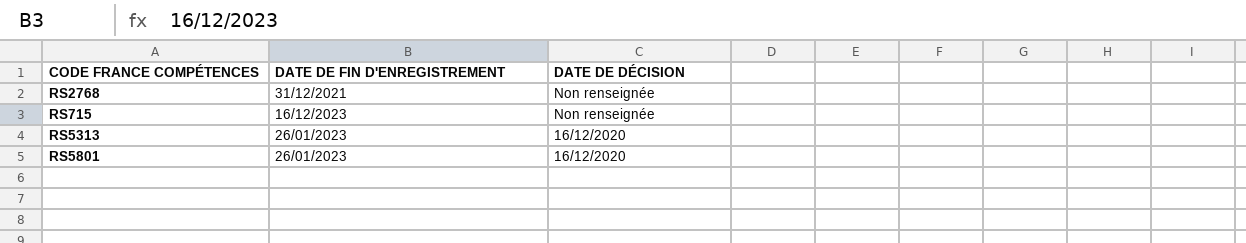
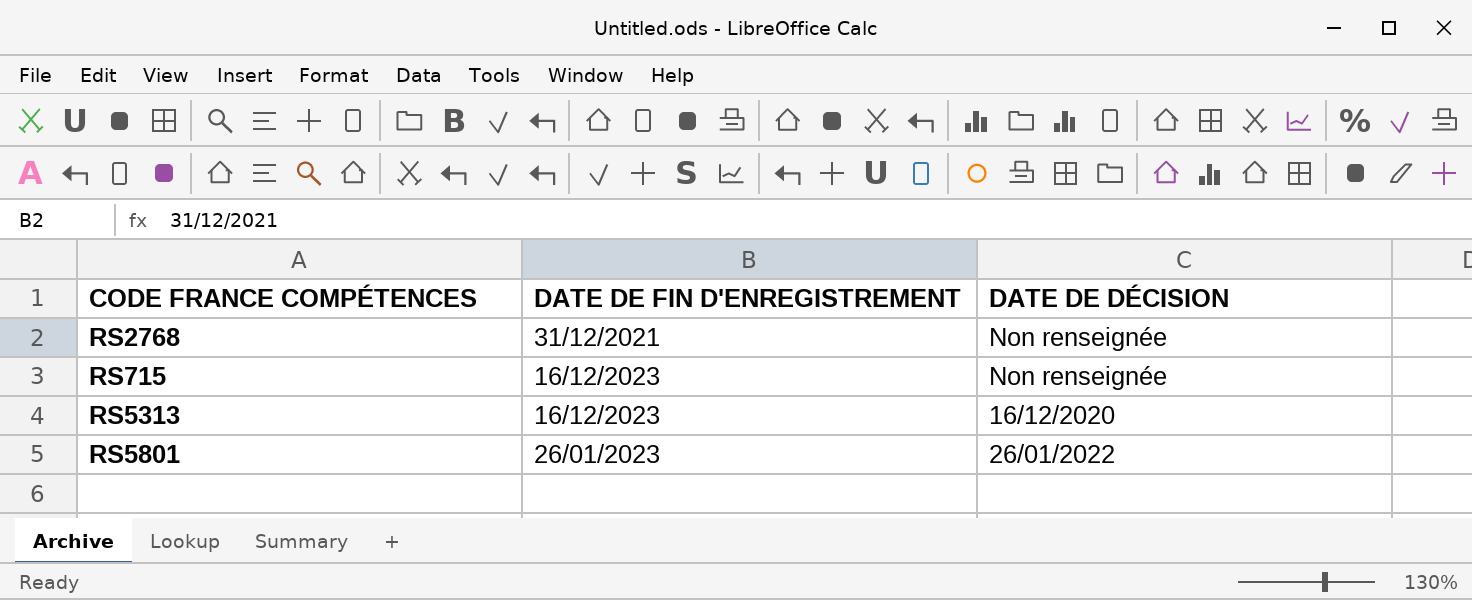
RS5313 | DATE DE FIN D'ENREGISTREMENT: 26/01/2023 -> 16/12/2023
RS5801 | DATE DE DÉCISION: 16/12/2020 -> 26/01/2022

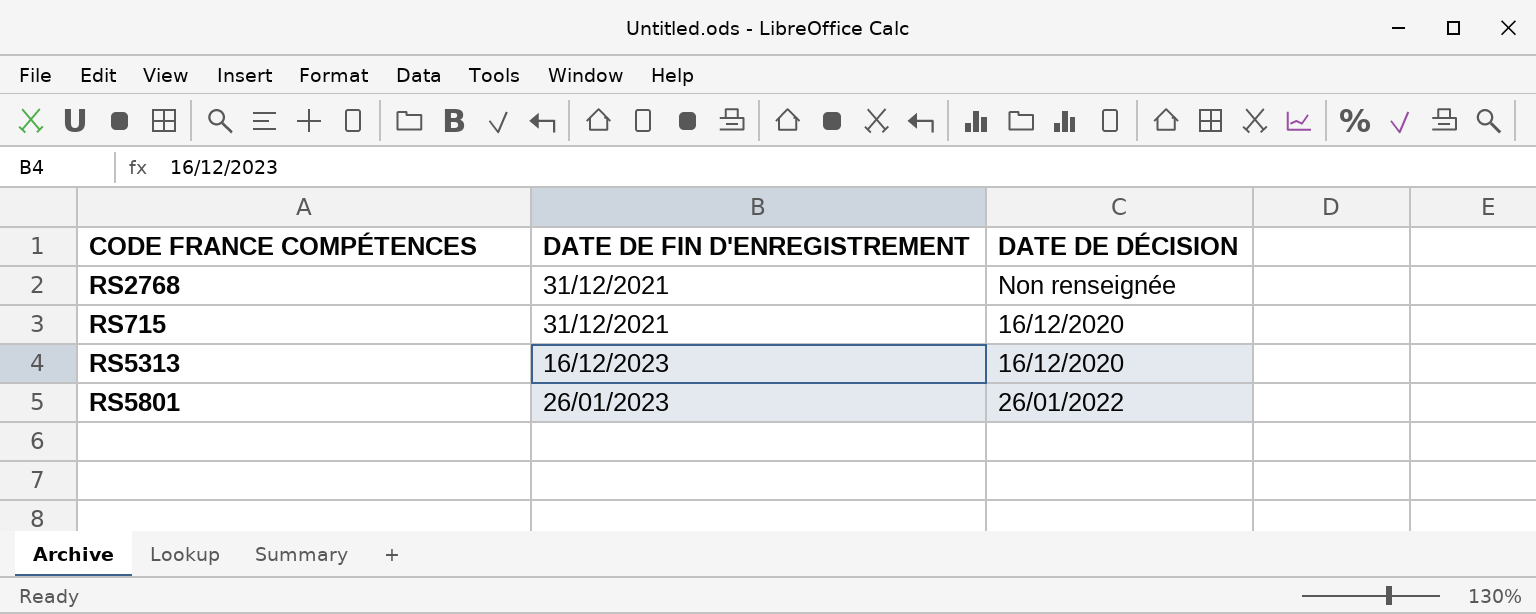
RS715 | DATE DE FIN D'ENREGISTREMENT: 16/12/2023 -> 31/12/2021
RS715 | DATE DE DÉCISION: Non renseignée -> 16/12/2020

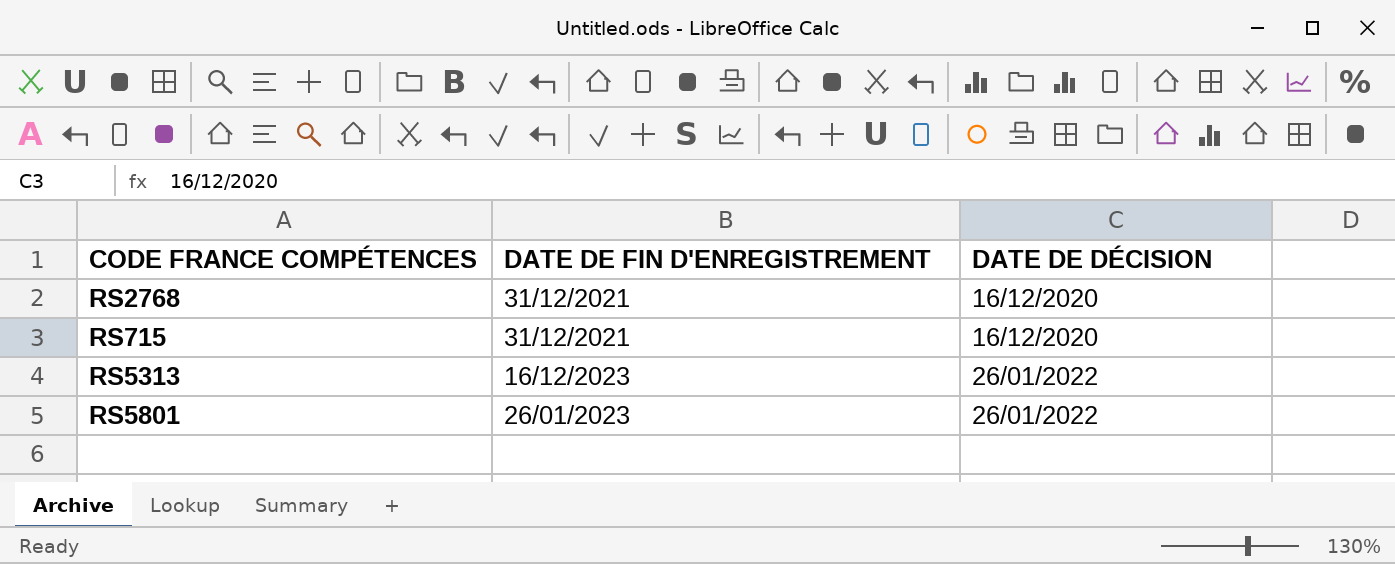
RS2768 | DATE DE DÉCISION: Non renseignée -> 16/12/2020
RS5313 | DATE DE DÉCISION: 16/12/2020 -> 26/01/2022

